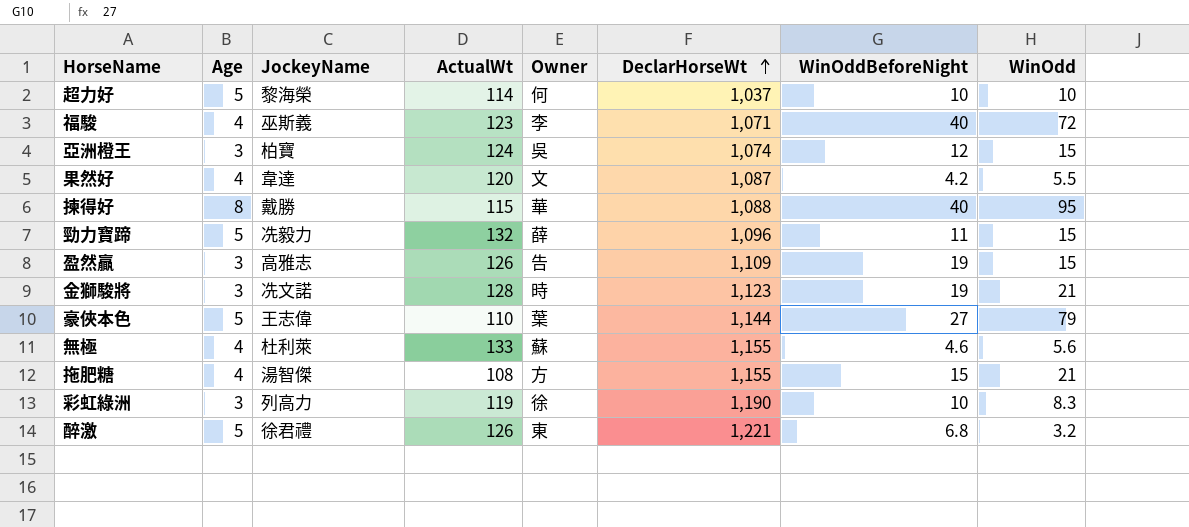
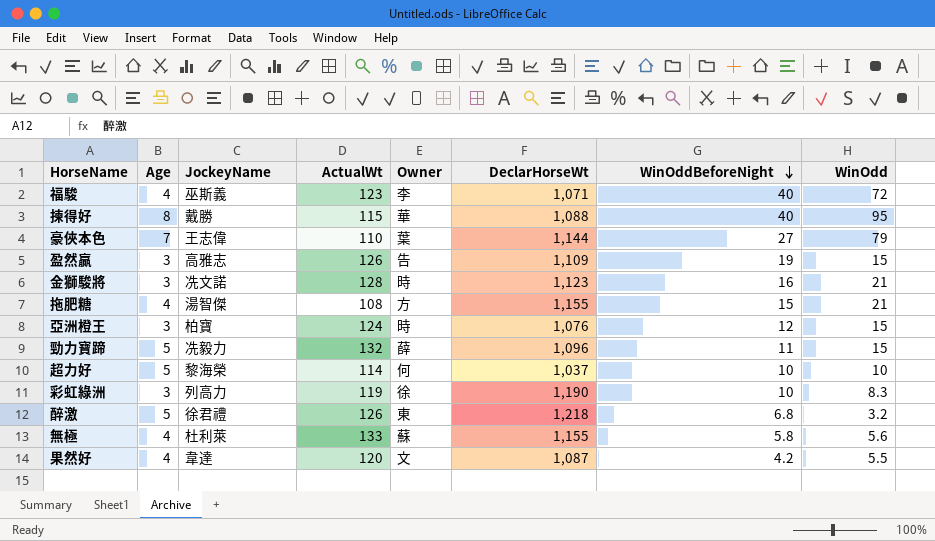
row order: DeclarHorseWt ascending -> WinOddBeforeNight descending
豪俠本色 | Age: 5 -> 7
金獅駿將 | WinOddBeforeNight: 19 -> 16
亞洲橙王 | Owner: 吳 -> 時
亞洲橙王 | DeclarHorseWt: 1,074 -> 1,076
醉激 | DeclarHorseWt: 1,221 -> 1,218
無極 | WinOddBeforeNight: 4.6 -> 5.8

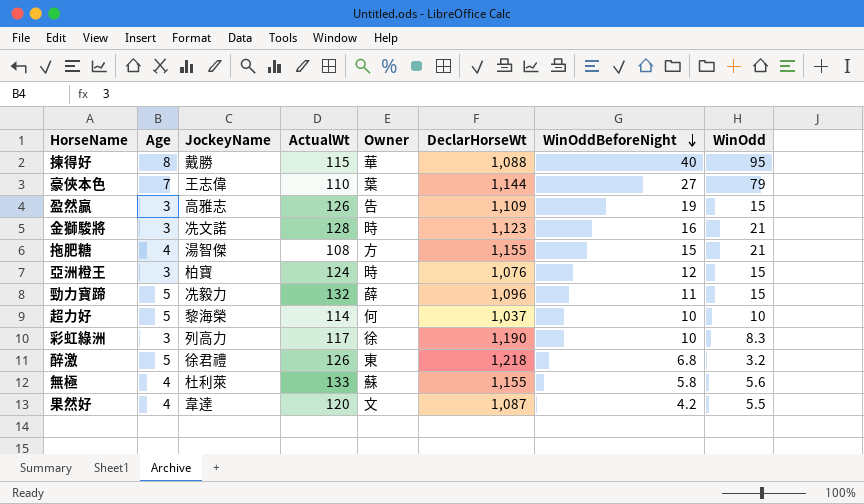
row 福駿: 4 | 巫斯義 | 123 | 李 | 1,071 | 40 | 72 -> none
彩虹綠洲 | ActualWt: 119 -> 117

